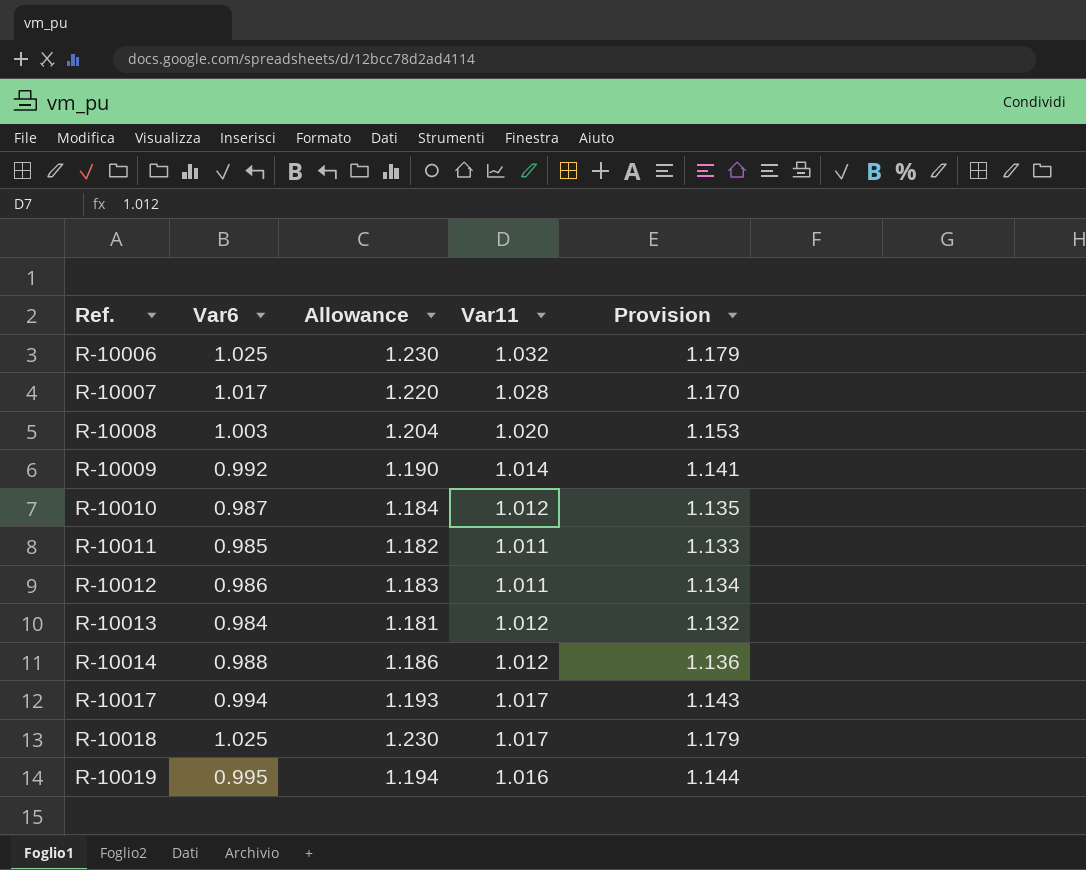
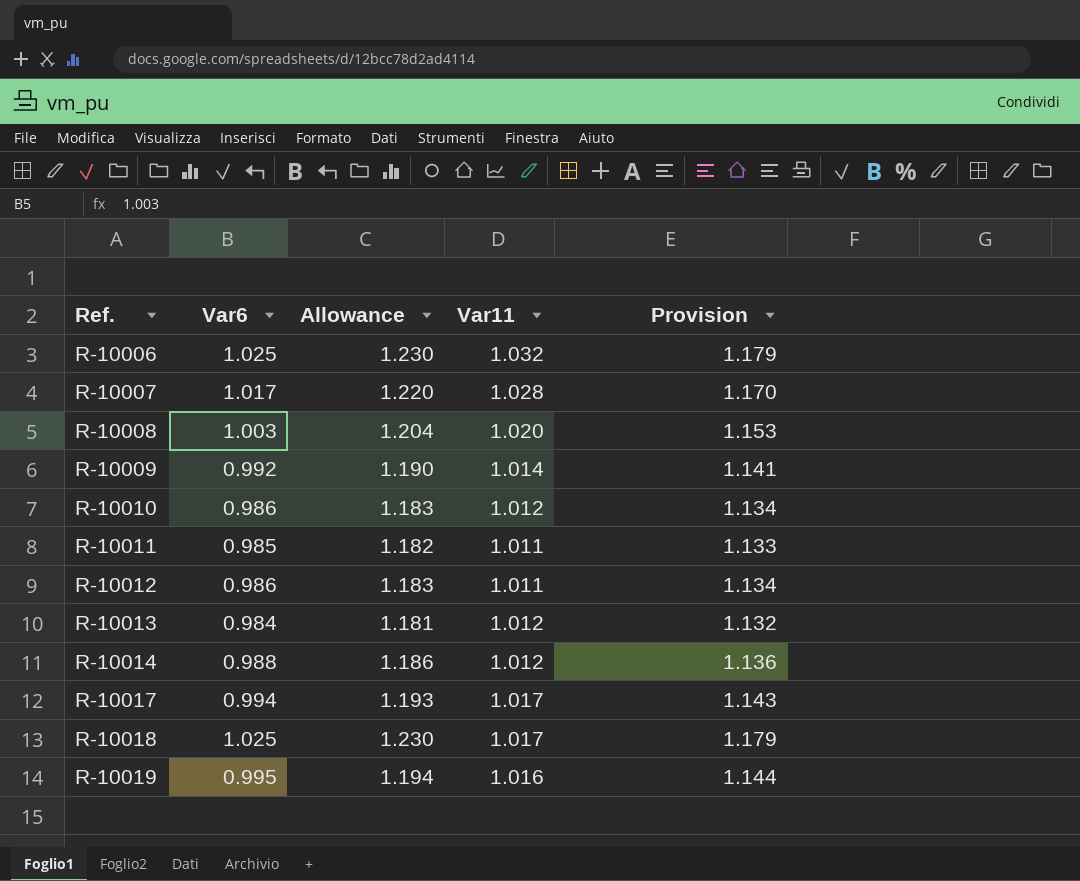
R-10010 | Var6: 0.987 -> 0.986
R-10010 | Allowance: 1.184 -> 1.183
R-10010 | Provision: 1.135 -> 1.134

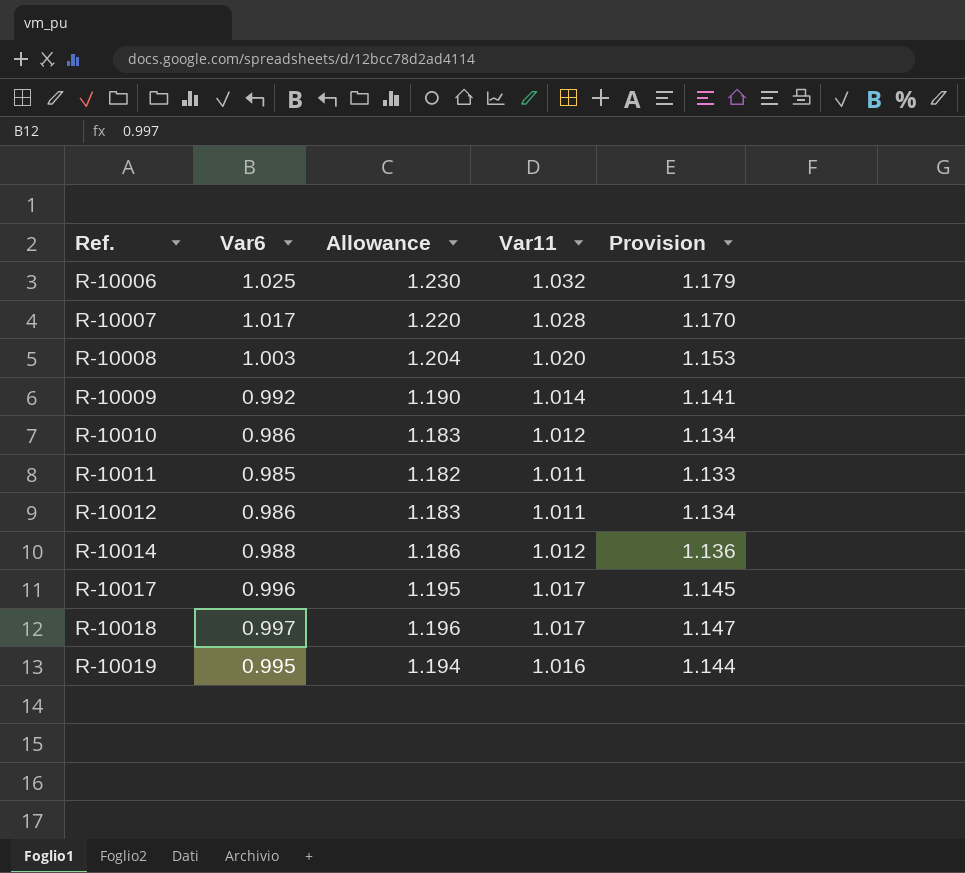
row R-10013: 0.984 | 1.181 | 1.012 | 1.132 -> none
R-10017 | Var6: 0.994 -> 0.996
R-10017 | Allowance: 1.193 -> 1.195
R-10017 | Provision: 1.143 -> 1.145
R-10018 | Var6: 1.025 -> 0.997
R-10018 | Allowance: 1.230 -> 1.196
R-10018 | Provision: 1.179 -> 1.147

